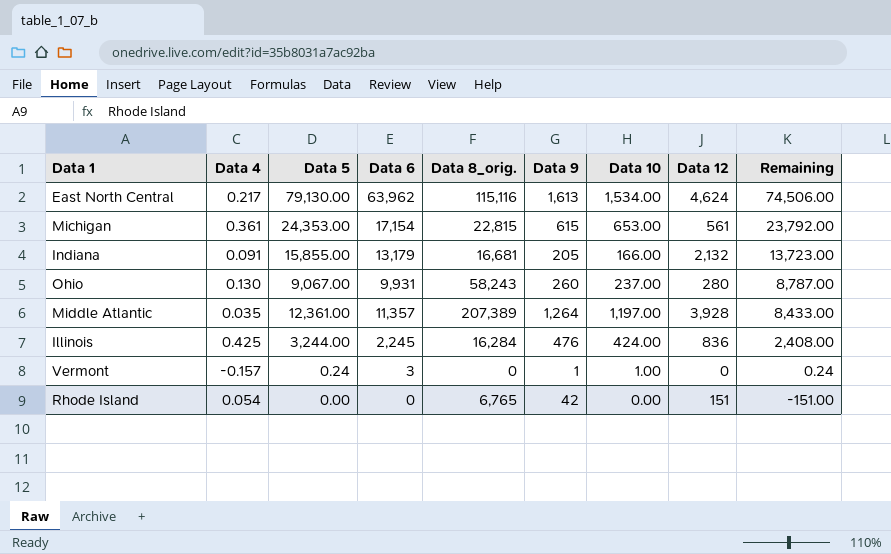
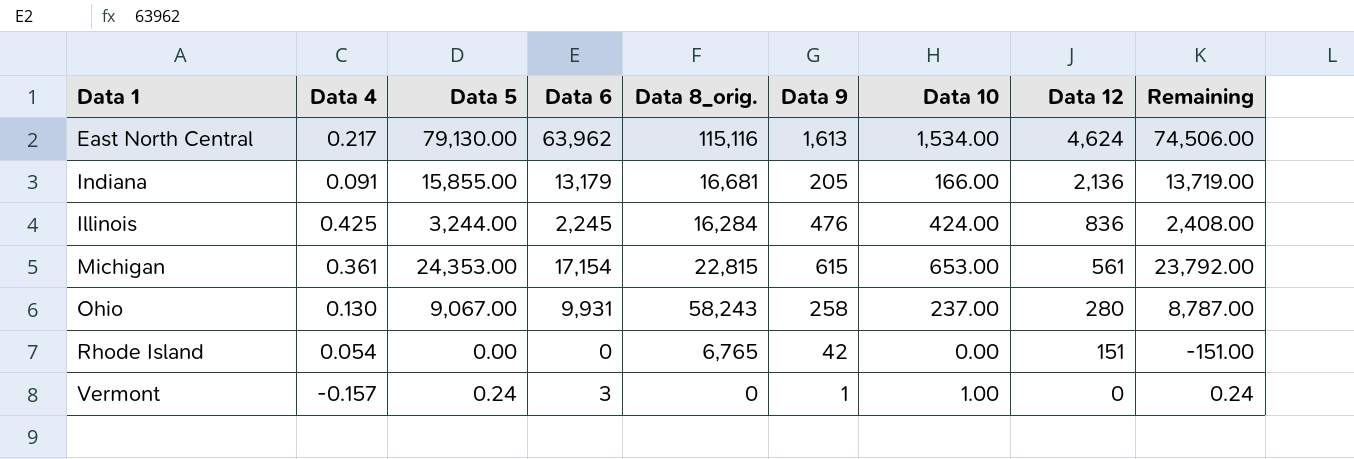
row order: Remaining descending -> Data 12 descending
row Middle Atlantic: 0.035 | 12,361.00 | 11,357 | 207,389 | 1,264 | 1,197.00 | 3,928 | 8,433.00 -> none
Indiana | Data 12: 2,132 -> 2,136
Indiana | Remaining: 13,723.00 -> 13,719.00
Ohio | Data 9: 260 -> 258

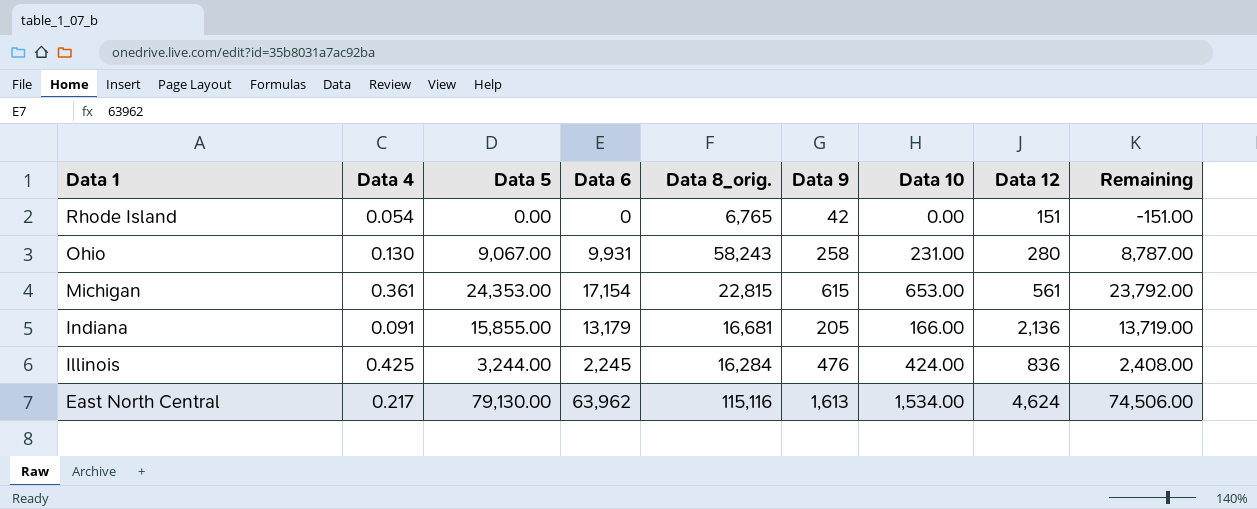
row order: Data 12 descending -> Data 1 descending
row Vermont: -0.157 | 0.24 | 3 | 0 | 1 | 1.00 | 0 | 0.24 -> none
Ohio | Data 10: 237.00 -> 231.00

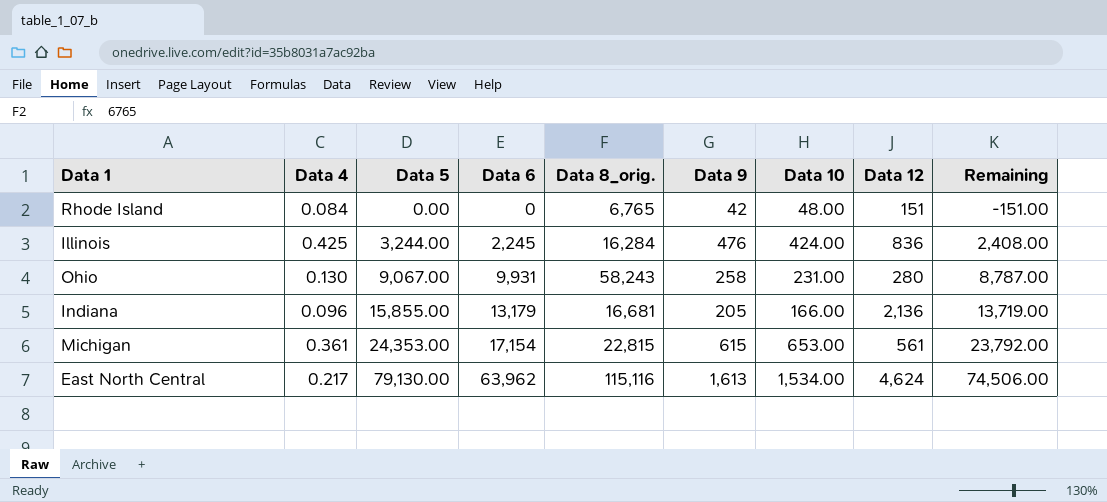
row order: Data 1 descending -> Data 5 ascending
Rhode Island | Data 4: 0.054 -> 0.084
Rhode Island | Data 10: 0.00 -> 48.00
Indiana | Data 4: 0.091 -> 0.096

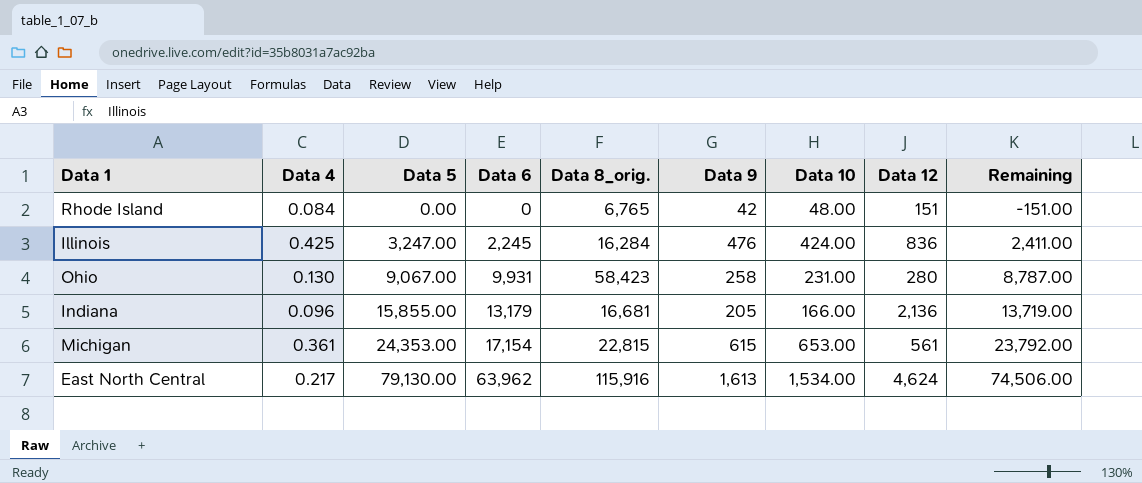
Illinois | Data 5: 3,244.00 -> 3,247.00
Illinois | Remaining: 2,408.00 -> 2,411.00
Ohio | Data 8_orig.: 58,243 -> 58,423
East North Central | Data 8_orig.: 115,116 -> 115,916

